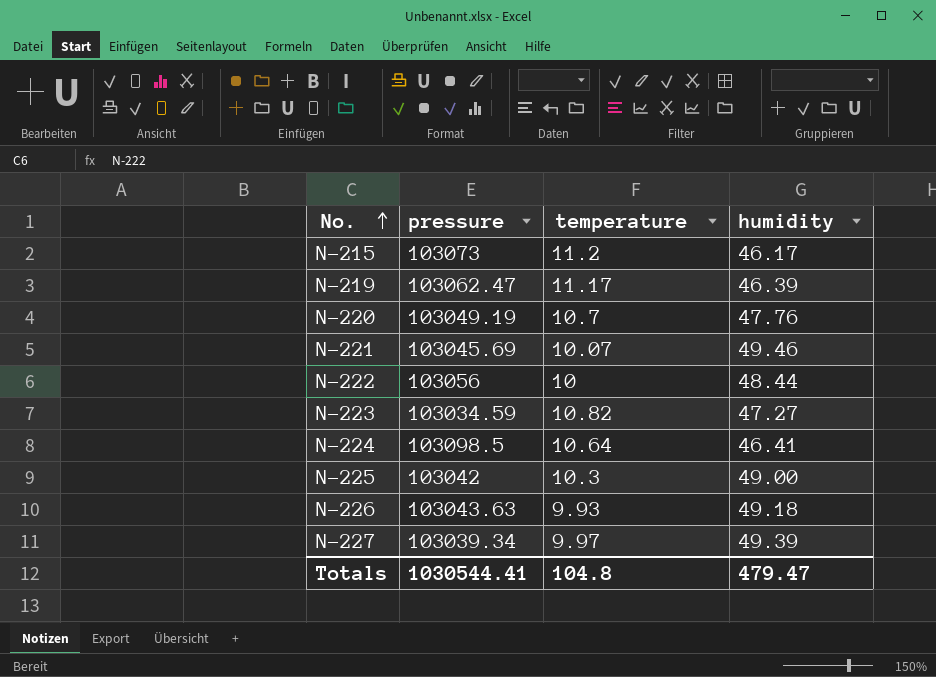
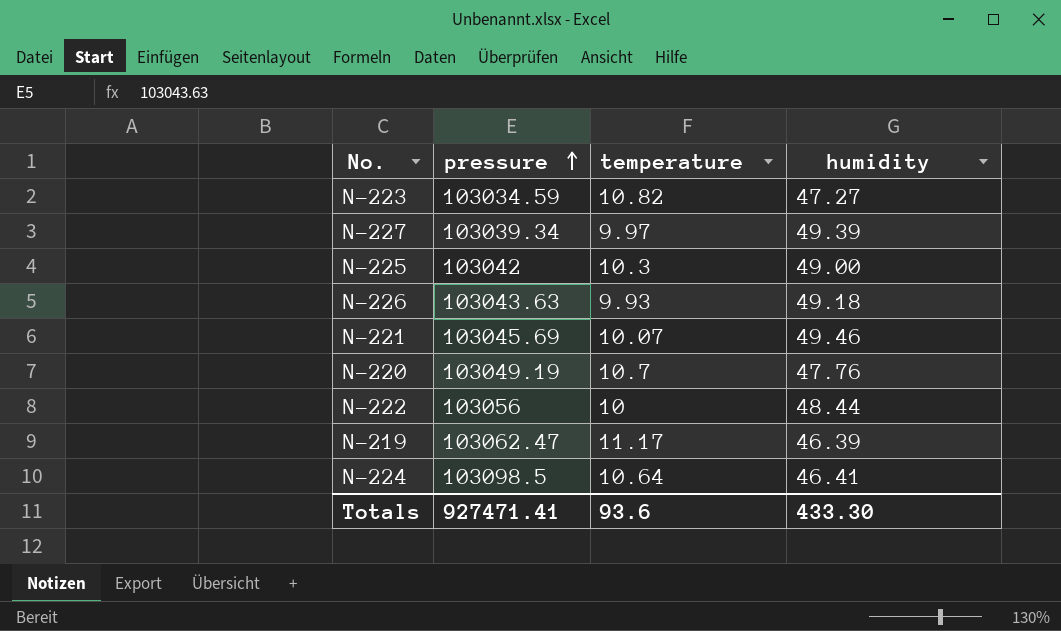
row order: No. ascending -> pressure ascending
row N-215: 103073 | 11.2 | 46.17 -> none
Totals | pressure: 1030544.41 -> 927471.41
Totals | temperature: 104.8 -> 93.6
Totals | humidity: 479.47 -> 433.30

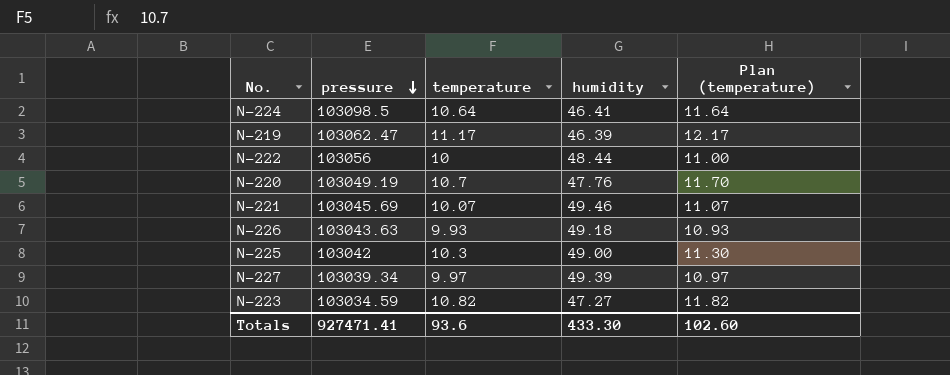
row order: pressure ascending -> pressure descending
column Plan (temperature) | formula: none -> [temperature] + 1

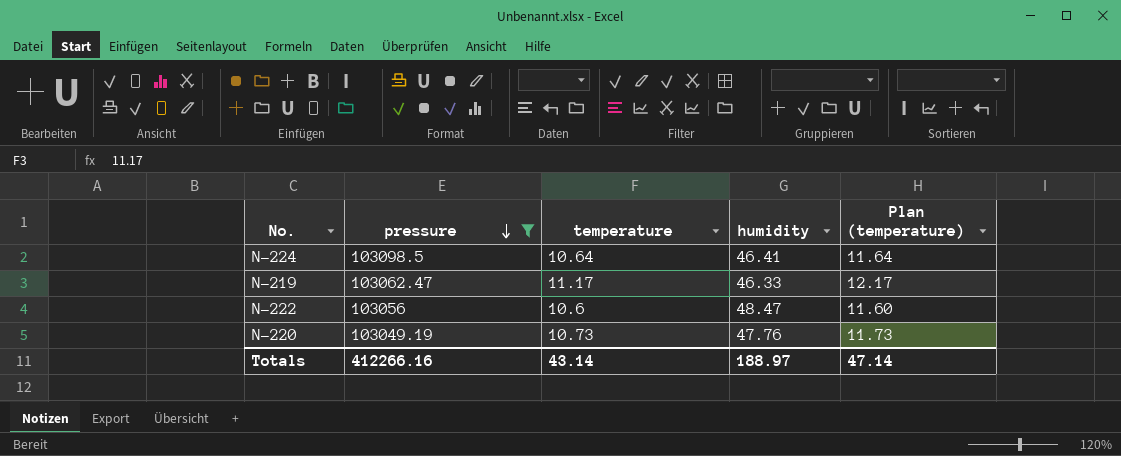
filter: none -> pressure >= 103049.19
N-219 | humidity: 46.39 -> 46.33
N-222 | temperature: 10 -> 10.6
N-222 | humidity: 48.44 -> 48.47
N-222 | Plan (temperature): 11.00 -> 11.60
N-220 | temperature: 10.7 -> 10.73
N-220 | Plan (temperature): 11.70 -> 11.73
Totals | pressure: 927471.41 -> 412266.16
Totals | temperature: 93.6 -> 43.14
Totals | humidity: 433.30 -> 188.97
Totals | Plan (temperature): 102.60 -> 47.14

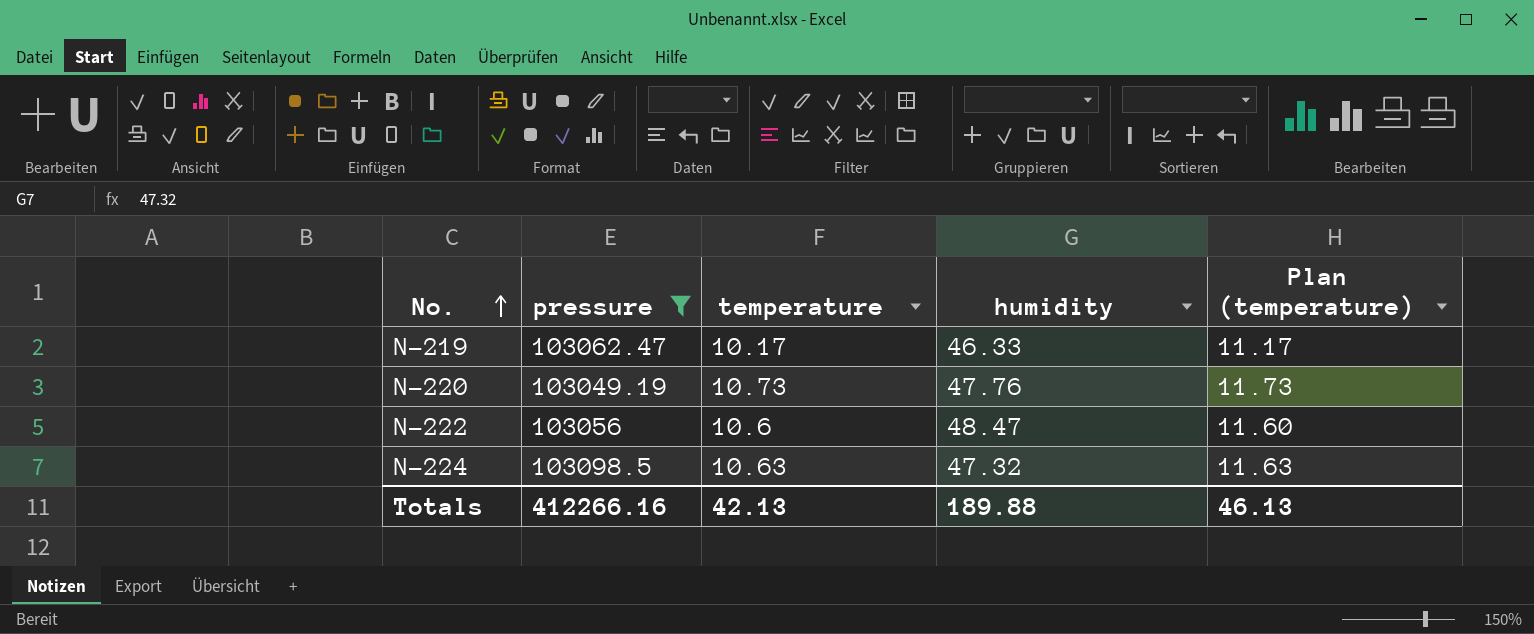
row order: pressure descending -> No. ascending
N-219 | temperature: 11.17 -> 10.17
N-219 | Plan (temperature): 12.17 -> 11.17
N-224 | temperature: 10.64 -> 10.63
N-224 | humidity: 46.41 -> 47.32
N-224 | Plan (temperature): 11.64 -> 11.63
Totals | temperature: 43.14 -> 42.13
Totals | humidity: 188.97 -> 189.88
Totals | Plan (temperature): 47.14 -> 46.13

